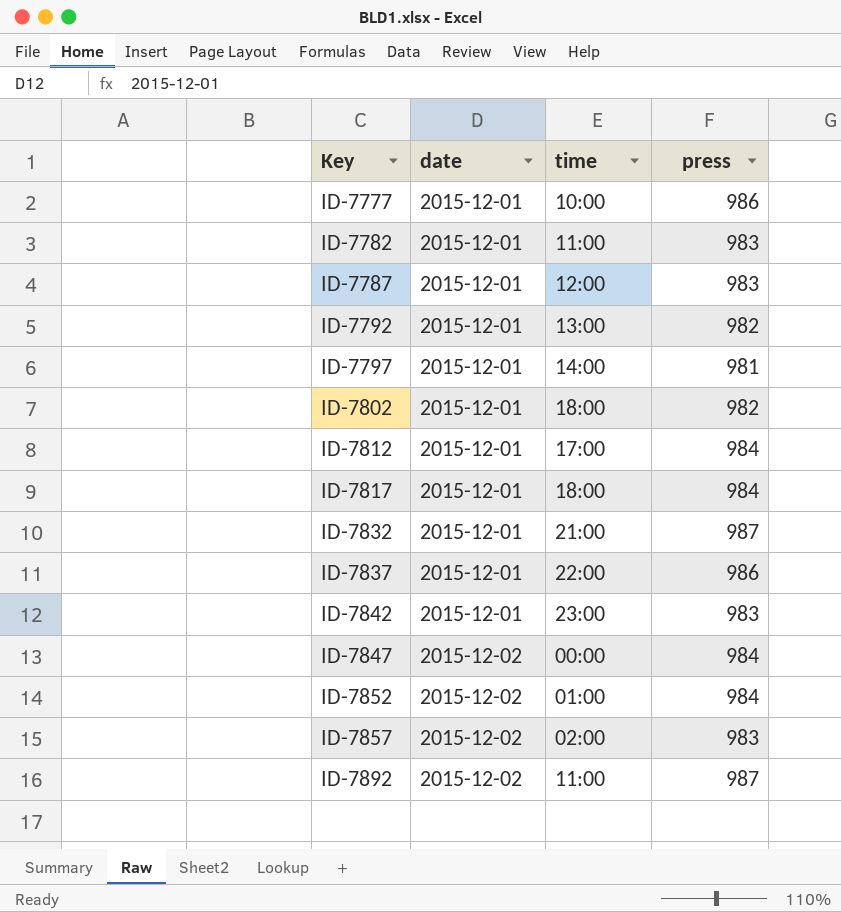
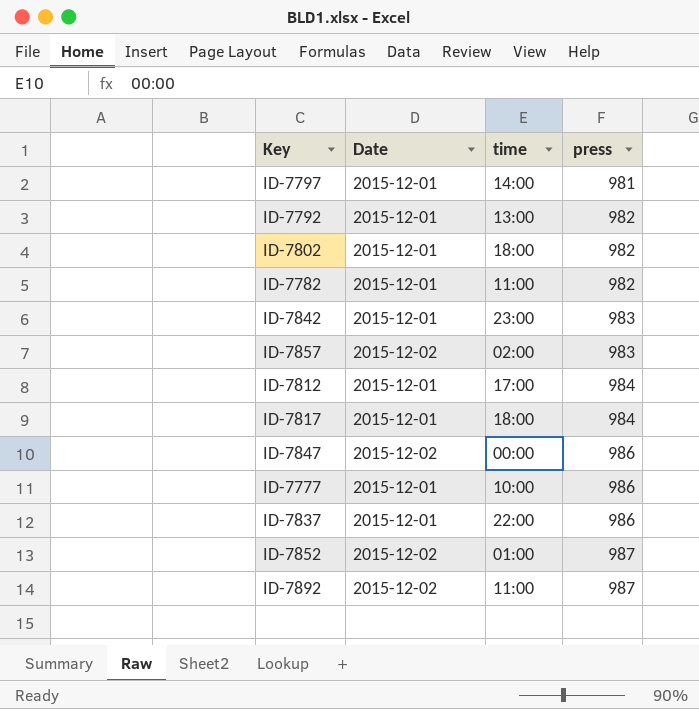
row order: Key ascending -> press ascending
column name: date -> Date
row ID-7787: 2015-12-01 | 12:00 | 983 -> none
row ID-7832: 2015-12-01 | 21:00 | 987 -> none
ID-7782 | press: 983 -> 982
ID-7847 | press: 984 -> 986
ID-7852 | press: 984 -> 987

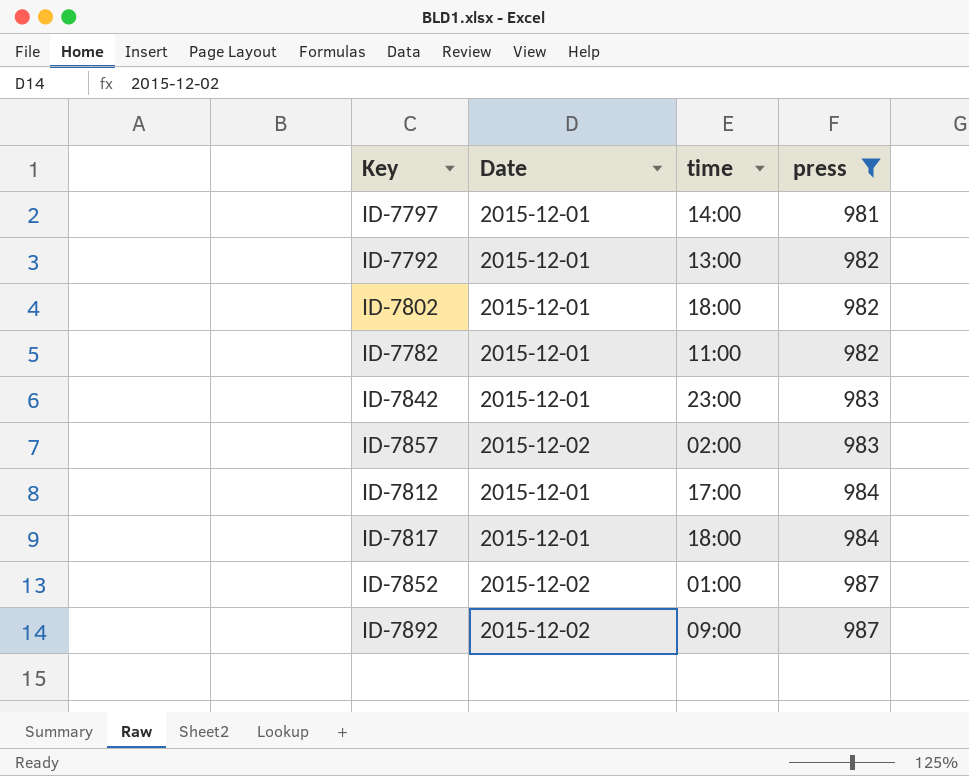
filter: none -> press != 986
ID-7892 | time: 11:00 -> 09:00

